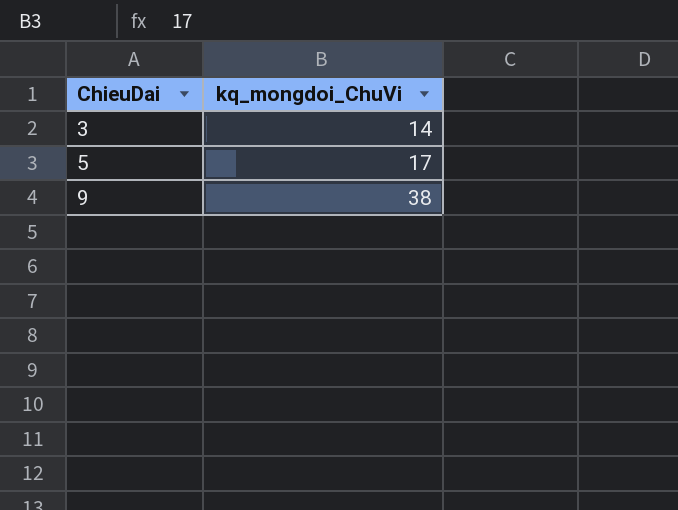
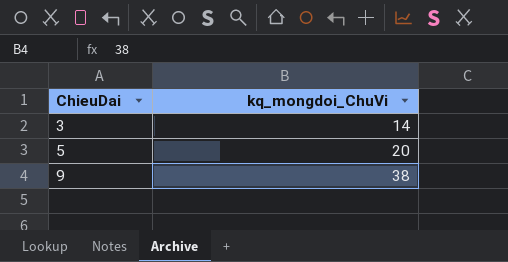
5 | kq_mongdoi_ChuVi: 17 -> 20

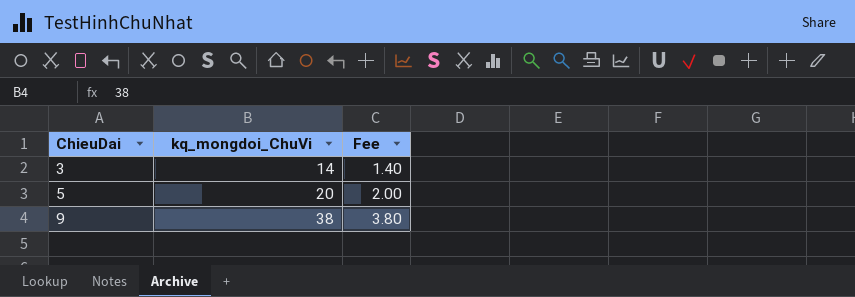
column Fee | formula: none -> [kq_mongdoi_ChuVi] * 0.1

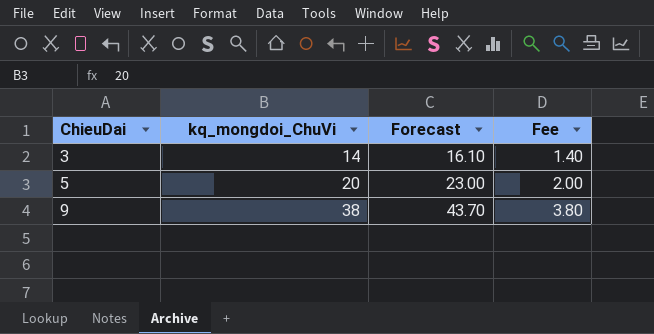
column Forecast | formula: none -> [kq_mongdoi_ChuVi] * 1.15

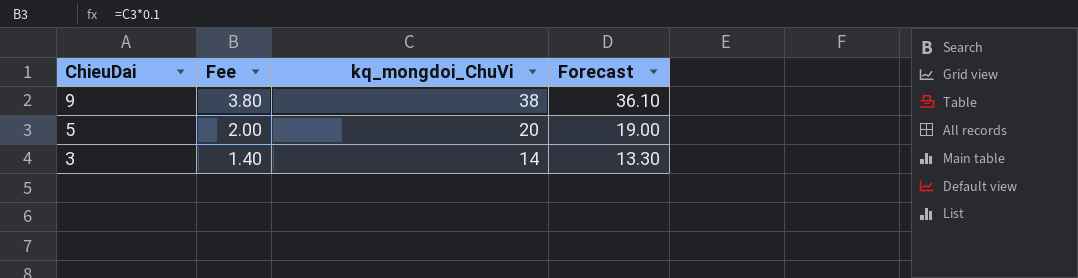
row order: ChieuDai ascending -> ChieuDai descending
column Fee | position: 4 -> 2
column Forecast | formula: [kq_mongdoi_ChuVi] * 1.15 -> [kq_mongdoi_ChuVi] * 0.95

